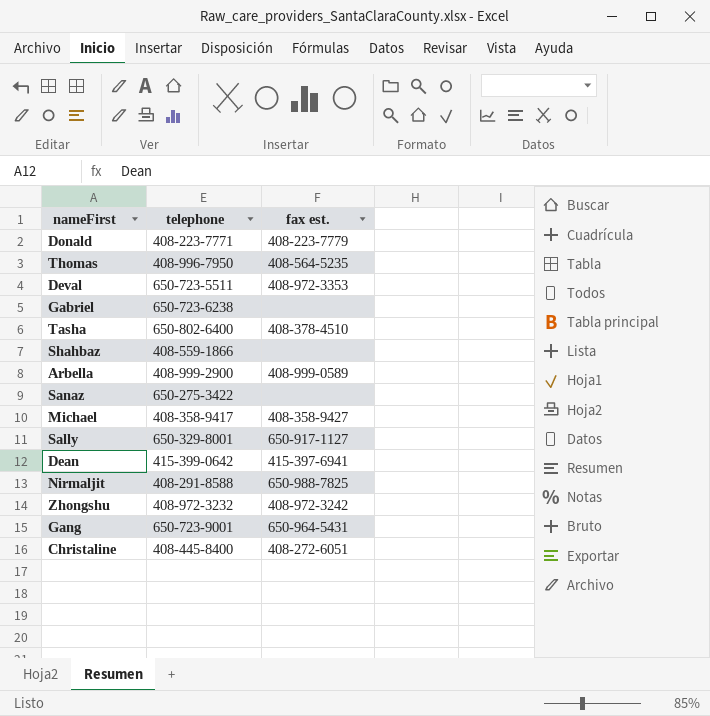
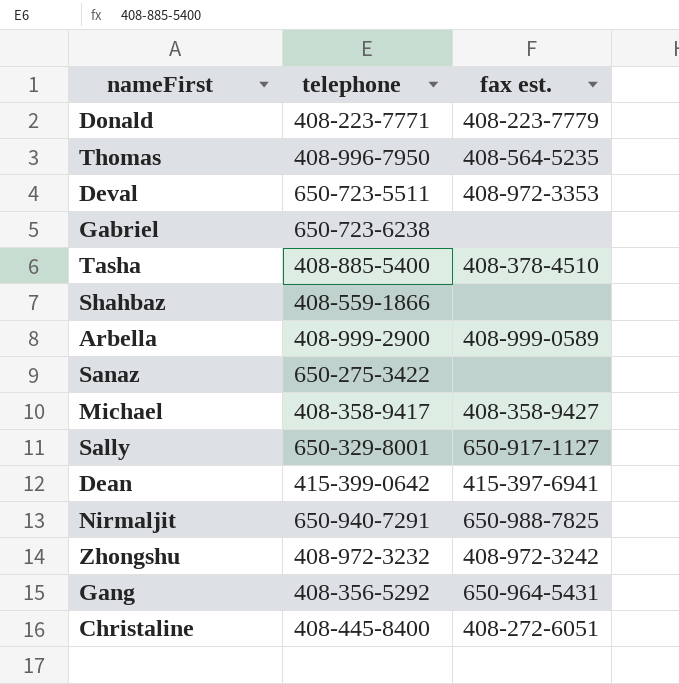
Tasha | telephone: 650-802-6400 -> 408-885-5400
Nirmaljit | telephone: 408-291-8588 -> 650-940-7291
Gang | telephone: 650-723-9001 -> 408-356-5292

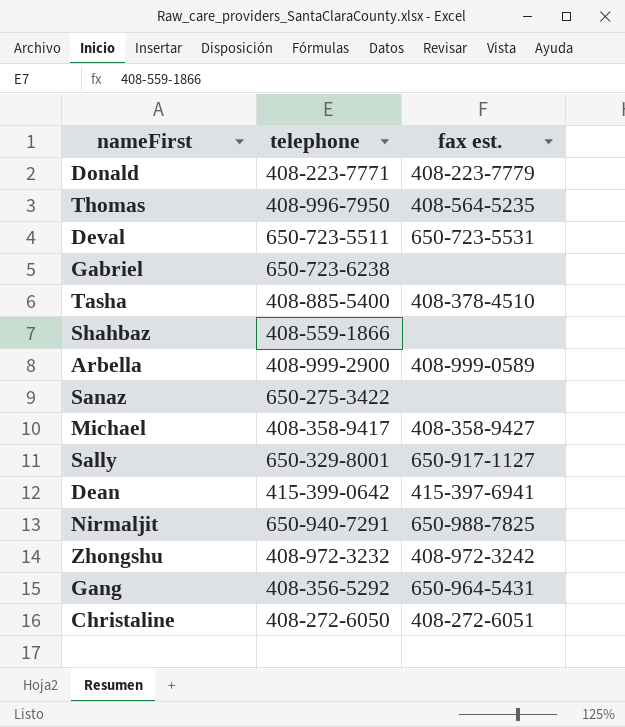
Deval | fax est.: 408-972-3353 -> 650-723-5531
Christaline | telephone: 408-445-8400 -> 408-272-6050

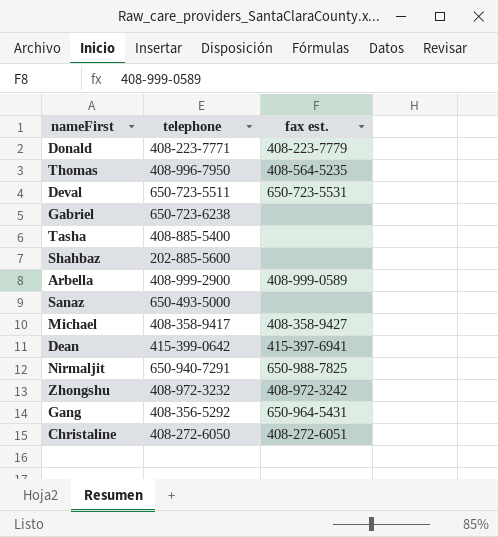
row Sally: 650-329-8001 | 650-917-1127 -> none
Tasha | fax est.: 408-378-4510 -> none
Shahbaz | telephone: 408-559-1866 -> 202-885-5600
Sanaz | telephone: 650-275-3422 -> 650-493-5000

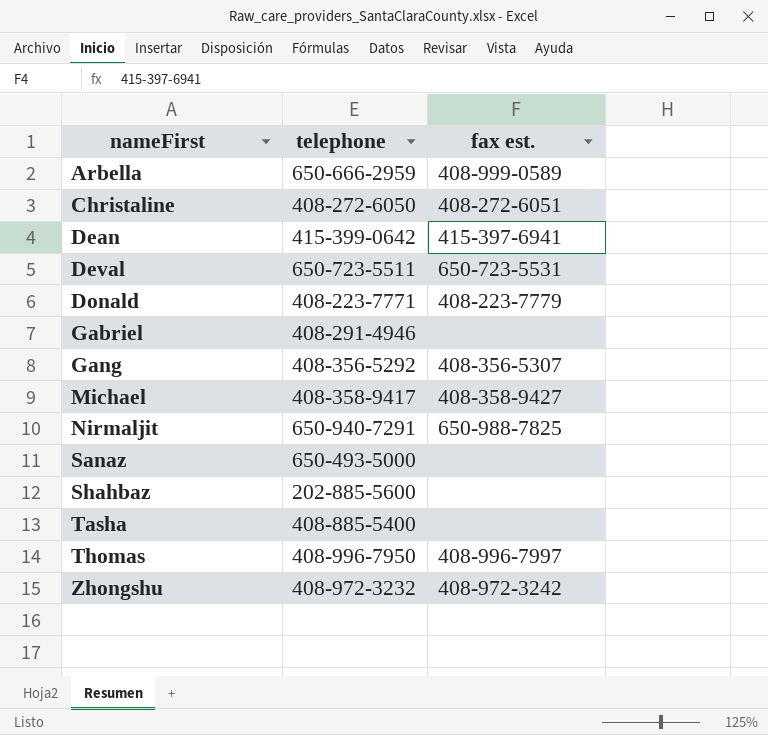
row order: none -> nameFirst ascending
Arbella | telephone: 408-999-2900 -> 650-666-2959
Gabriel | telephone: 650-723-6238 -> 408-291-4946
Gang | fax est.: 650-964-5431 -> 408-356-5307
Thomas | fax est.: 408-564-5235 -> 408-996-7997

